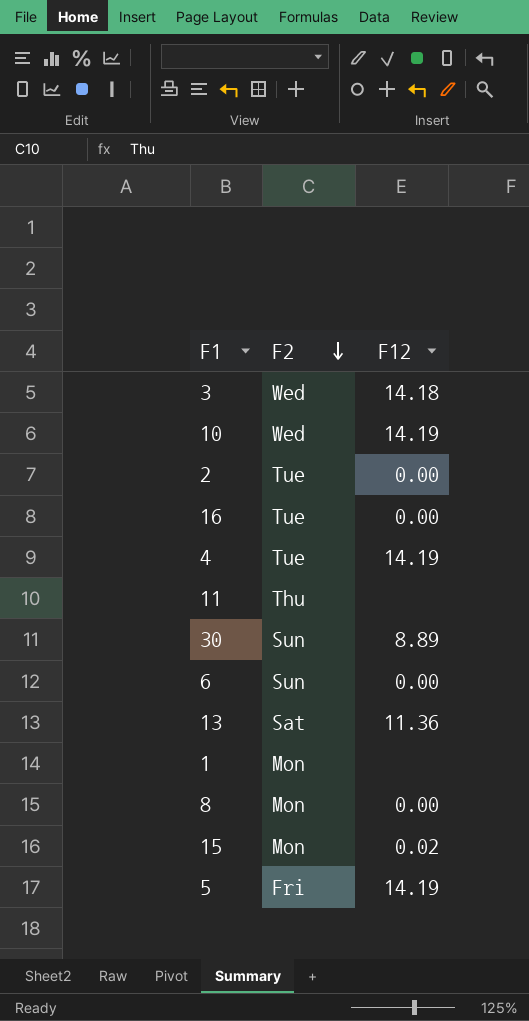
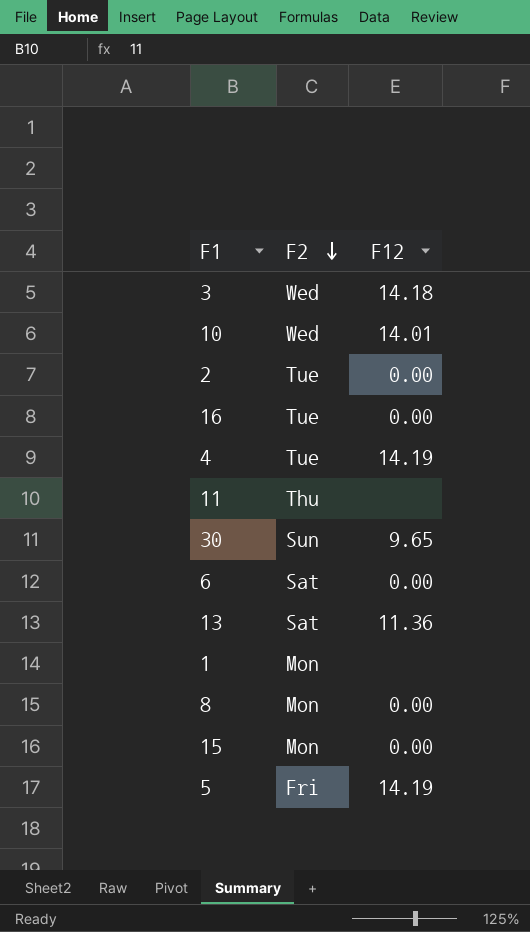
10 | F12: 14.19 -> 14.01
30 | F12: 8.89 -> 9.65
6 | F2: Sun -> Sat
15 | F12: 0.02 -> 0.00

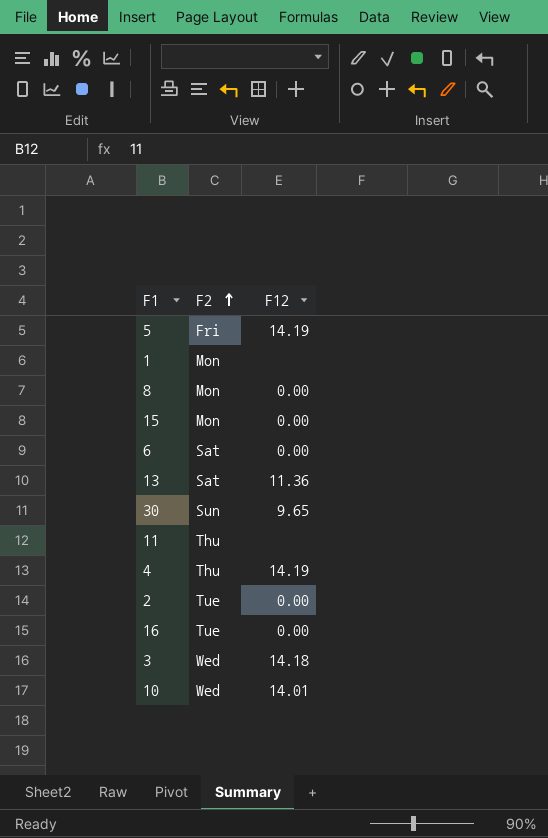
row order: F2 descending -> F2 ascending
4 | F2: Tue -> Thu

